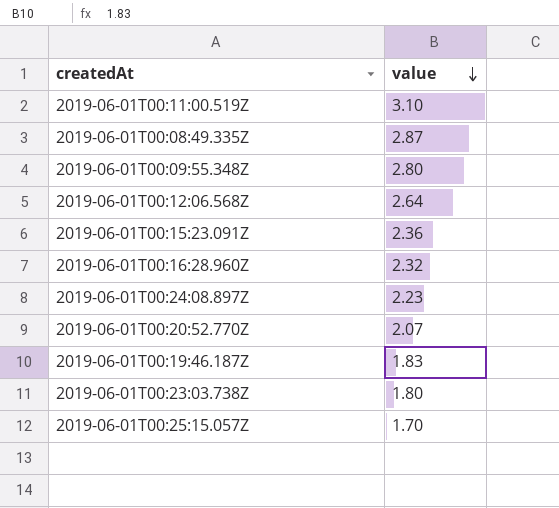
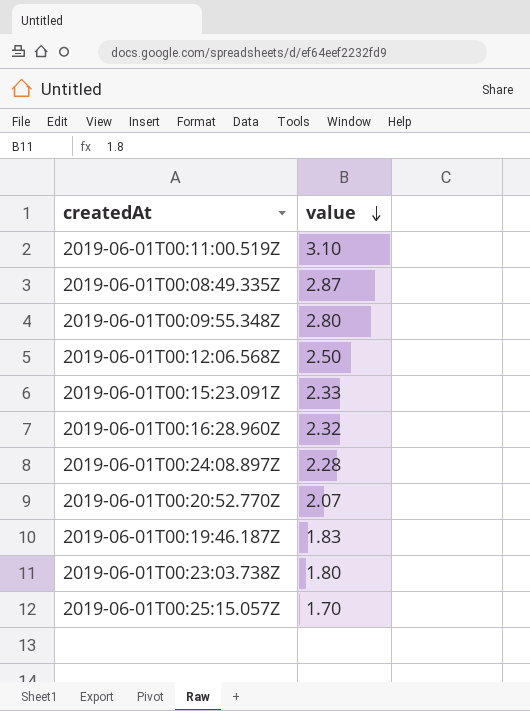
2019-06-01T00:12:06.568Z | value: 2.64 -> 2.50
2019-06-01T00:15:23.091Z | value: 2.36 -> 2.33
2019-06-01T00:24:08.897Z | value: 2.23 -> 2.28

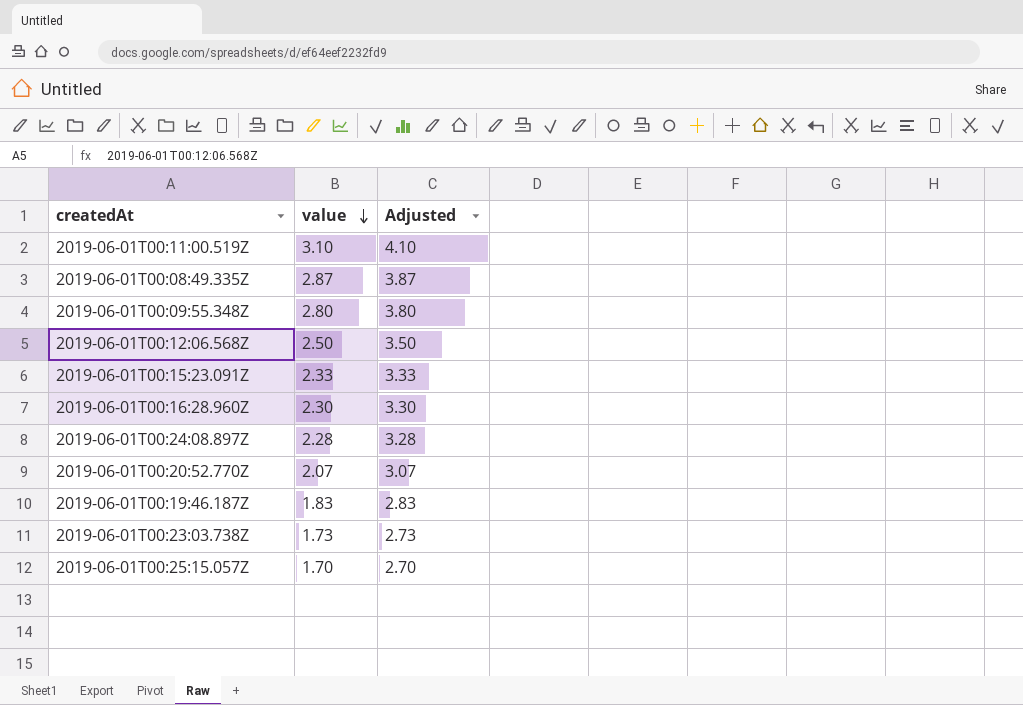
column Adjusted | formula: none -> [value] + 1
2019-06-01T00:16:28.960Z | value: 2.32 -> 2.30
2019-06-01T00:23:03.738Z | value: 1.80 -> 1.73

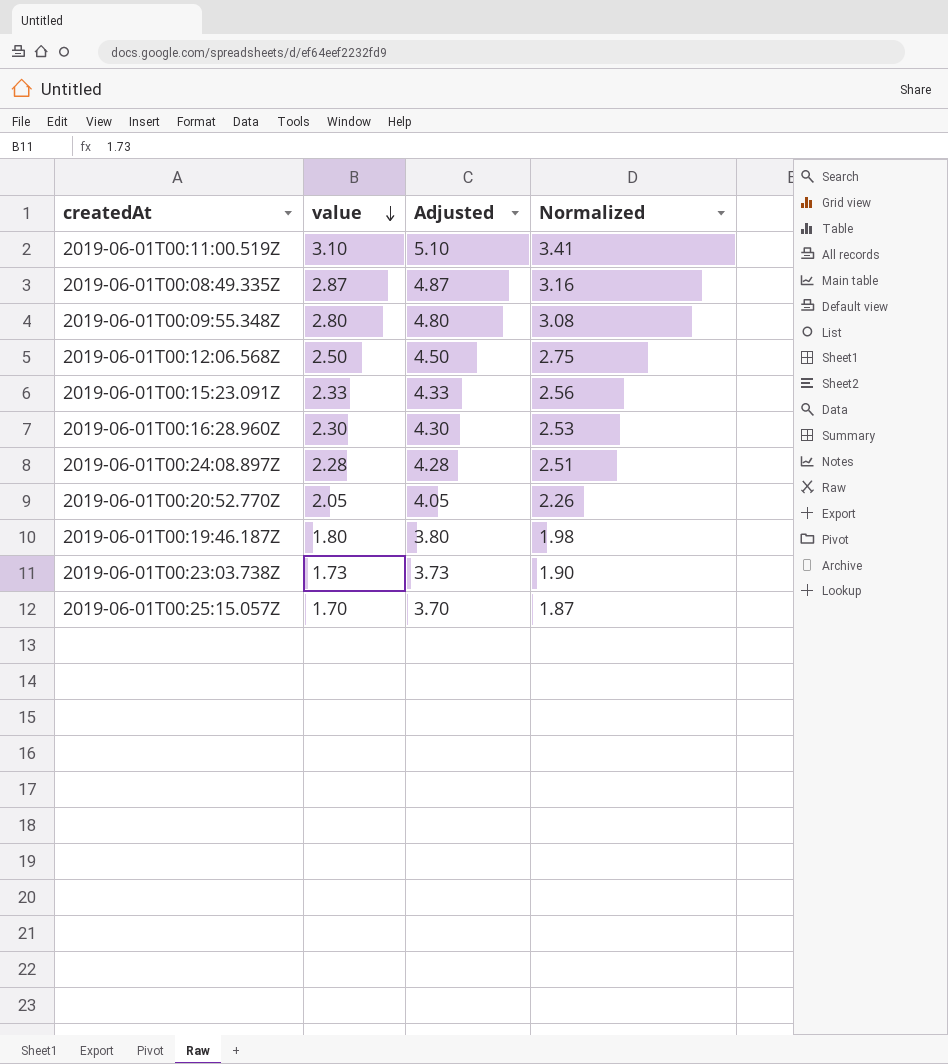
column Adjusted | formula: [value] + 1 -> [value] + 2
column Normalized | formula: none -> [value] * 1.1
2019-06-01T00:20:52.770Z | value: 2.07 -> 2.05
2019-06-01T00:19:46.187Z | value: 1.83 -> 1.80

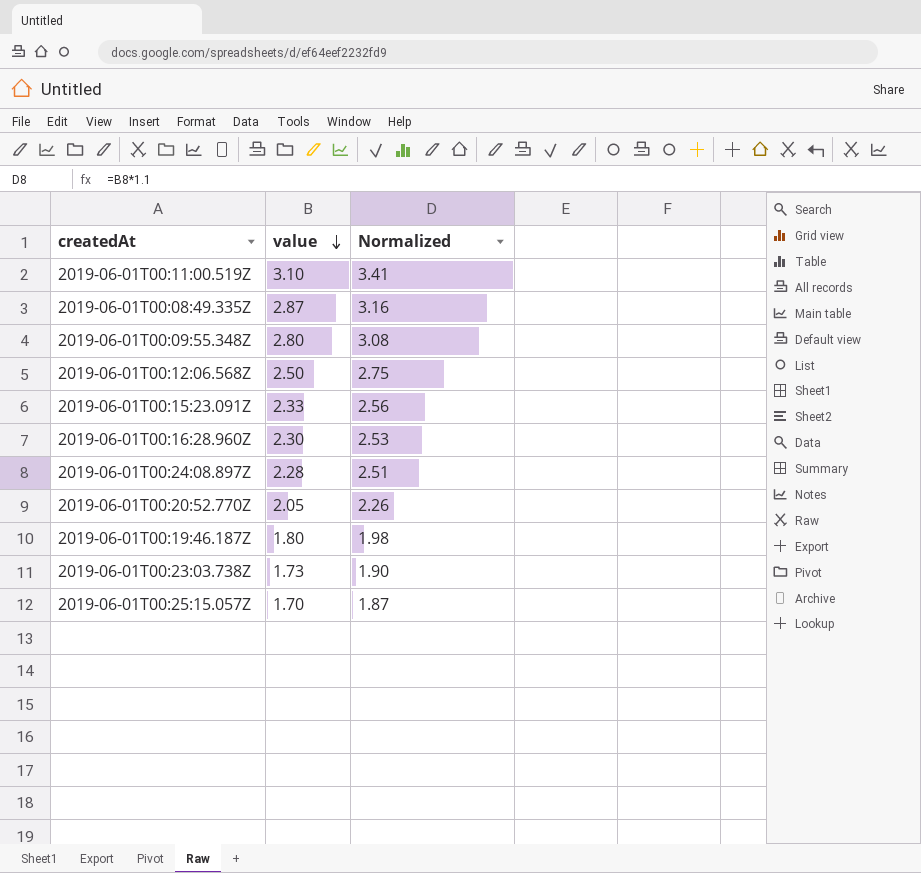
column Adjusted | formula: [value] + 2 -> none

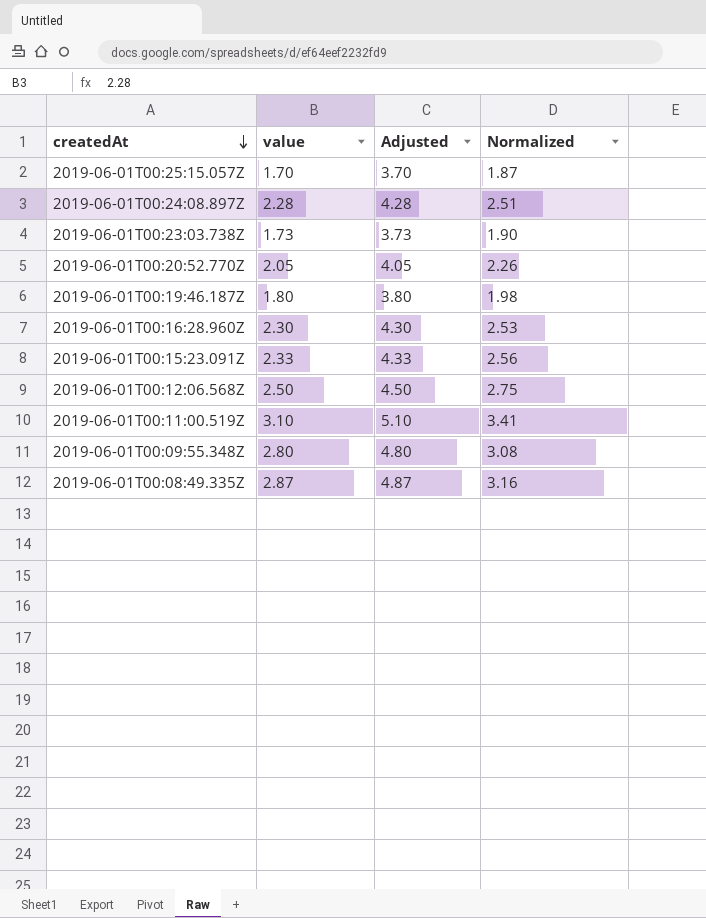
row order: value descending -> createdAt descending
column Adjusted | formula: none -> [value] + 2

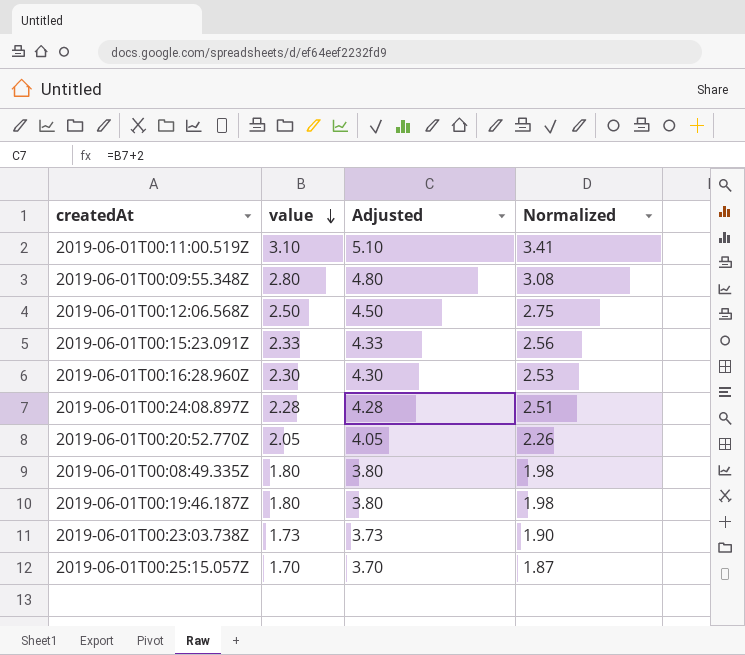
row order: createdAt descending -> value descending
2019-06-01T00:08:49.335Z | value: 2.87 -> 1.80
2019-06-01T00:08:49.335Z | Adjusted: 4.87 -> 3.80
2019-06-01T00:08:49.335Z | Normalized: 3.16 -> 1.98

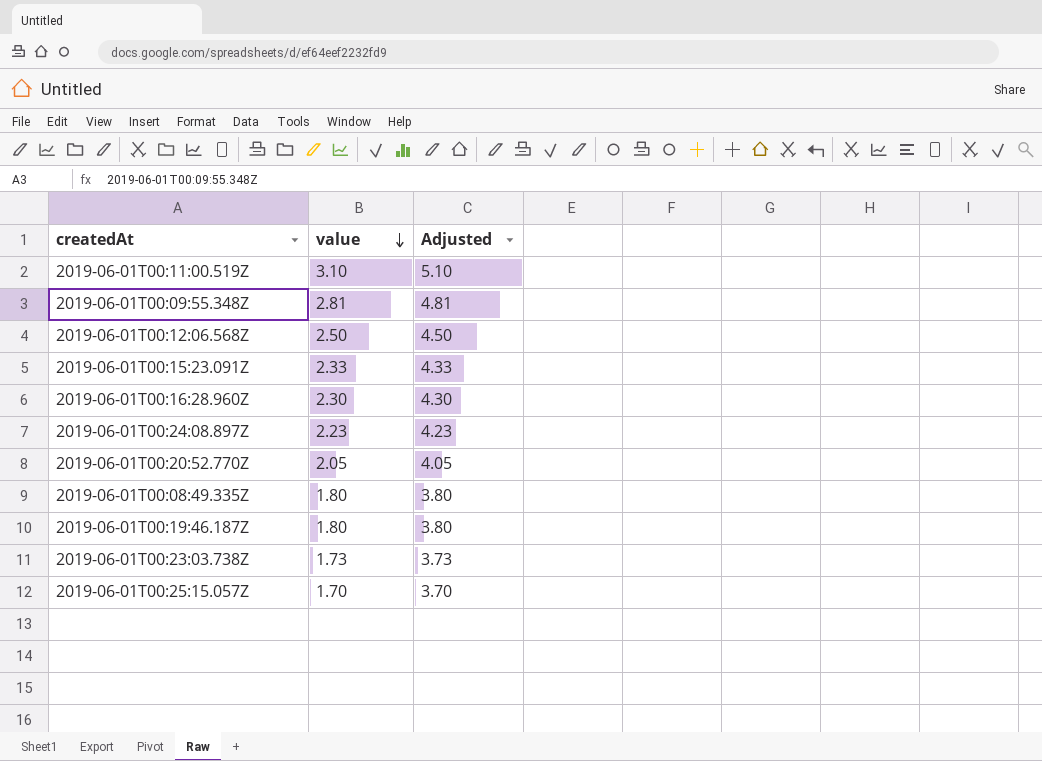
column Normalized | formula: [value] * 1.1 -> none
2019-06-01T00:09:55.348Z | value: 2.80 -> 2.81
2019-06-01T00:09:55.348Z | Adjusted: 4.80 -> 4.81
2019-06-01T00:24:08.897Z | value: 2.28 -> 2.23
2019-06-01T00:24:08.897Z | Adjusted: 4.28 -> 4.23

